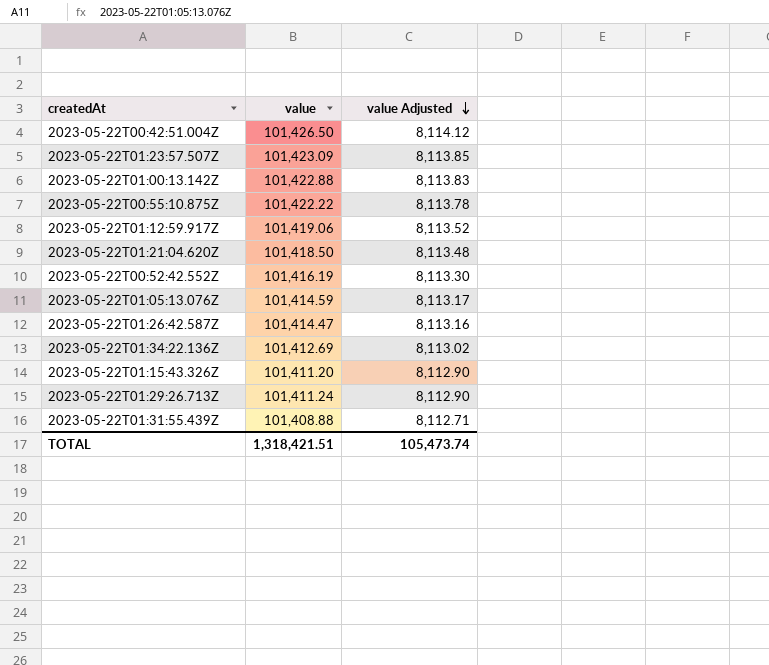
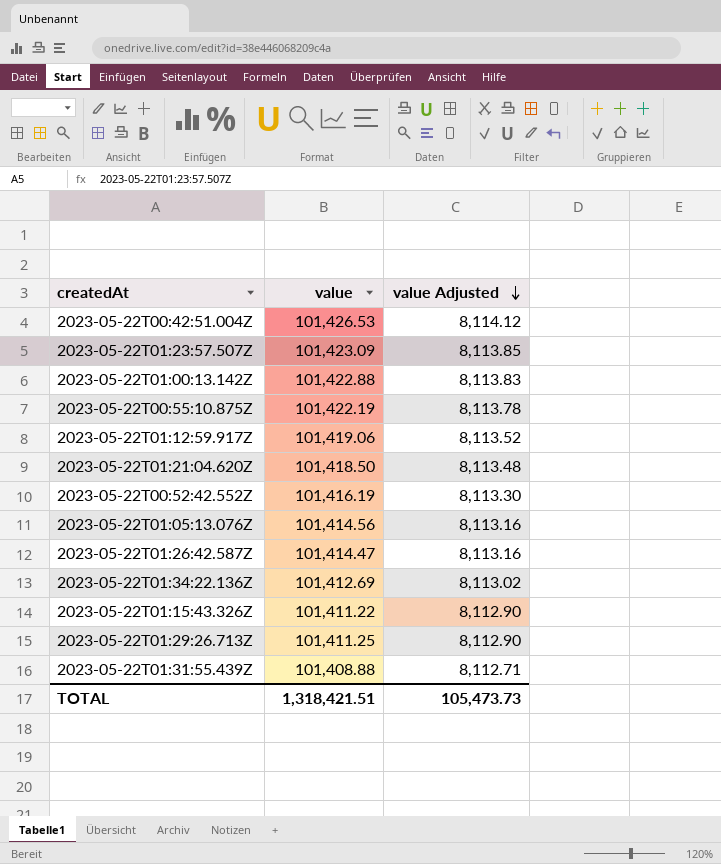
2023-05-22T00:42:51.004Z | value: 101,426.50 -> 101,426.53
2023-05-22T00:55:10.875Z | value: 101,422.22 -> 101,422.19
2023-05-22T01:05:13.076Z | value: 101,414.59 -> 101,414.56
2023-05-22T01:05:13.076Z | value Adjusted: 8,113.17 -> 8,113.16
2023-05-22T01:15:43.326Z | value: 101,411.20 -> 101,411.22
2023-05-22T01:29:26.713Z | value: 101,411.24 -> 101,411.25
TOTAL | value Adjusted: 105,473.74 -> 105,473.73

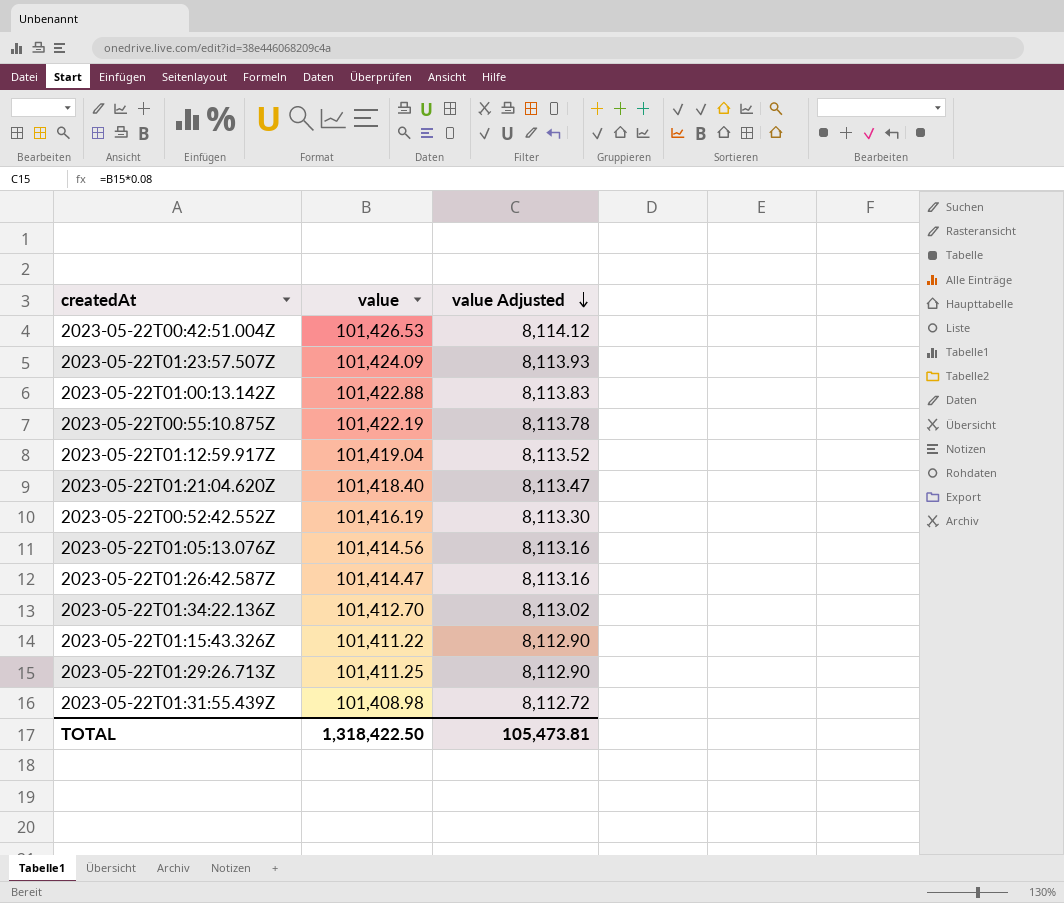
2023-05-22T01:23:57.507Z | value: 101,423.09 -> 101,424.09
2023-05-22T01:23:57.507Z | value Adjusted: 8,113.85 -> 8,113.93
2023-05-22T01:12:59.917Z | value: 101,419.06 -> 101,419.04
2023-05-22T01:21:04.620Z | value: 101,418.50 -> 101,418.40
2023-05-22T01:21:04.620Z | value Adjusted: 8,113.48 -> 8,113.47
2023-05-22T01:34:22.136Z | value: 101,412.69 -> 101,412.70
2023-05-22T01:31:55.439Z | value: 101,408.88 -> 101,408.98
2023-05-22T01:31:55.439Z | value Adjusted: 8,112.71 -> 8,112.72
TOTAL | value: 1,318,421.51 -> 1,318,422.50
TOTAL | value Adjusted: 105,473.73 -> 105,473.81

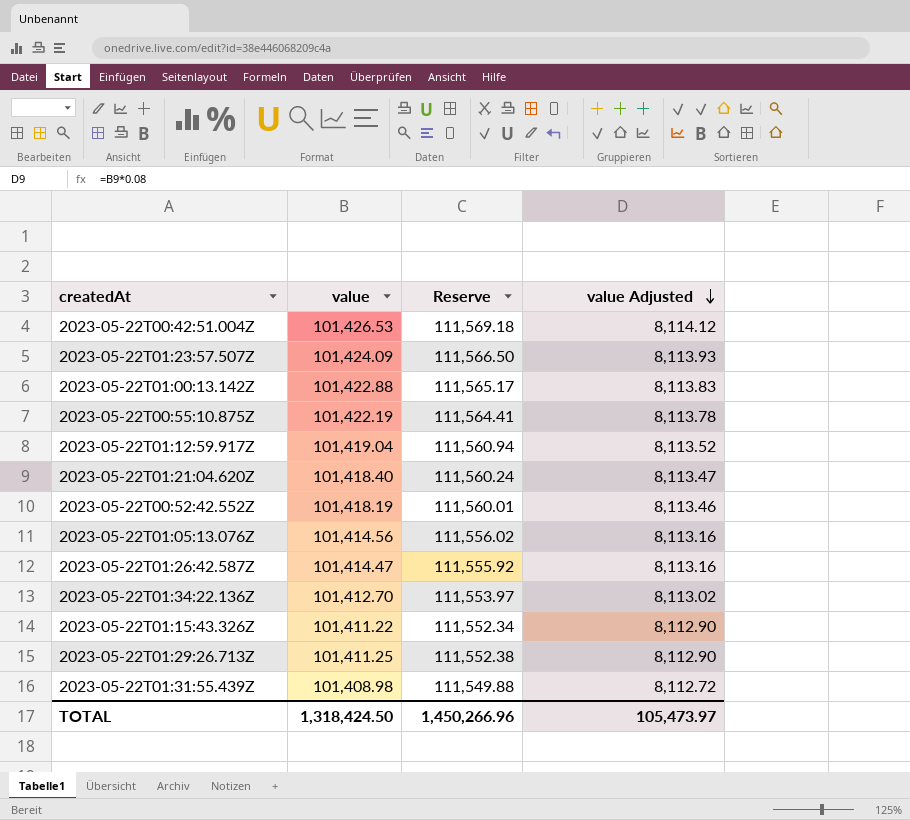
column Reserve | formula: none -> [value] * 1.1
2023-05-22T00:52:42.552Z | value: 101,416.19 -> 101,418.19
2023-05-22T00:52:42.552Z | value Adjusted: 8,113.30 -> 8,113.46
TOTAL | value: 1,318,422.50 -> 1,318,424.50
TOTAL | value Adjusted: 105,473.81 -> 105,473.97

